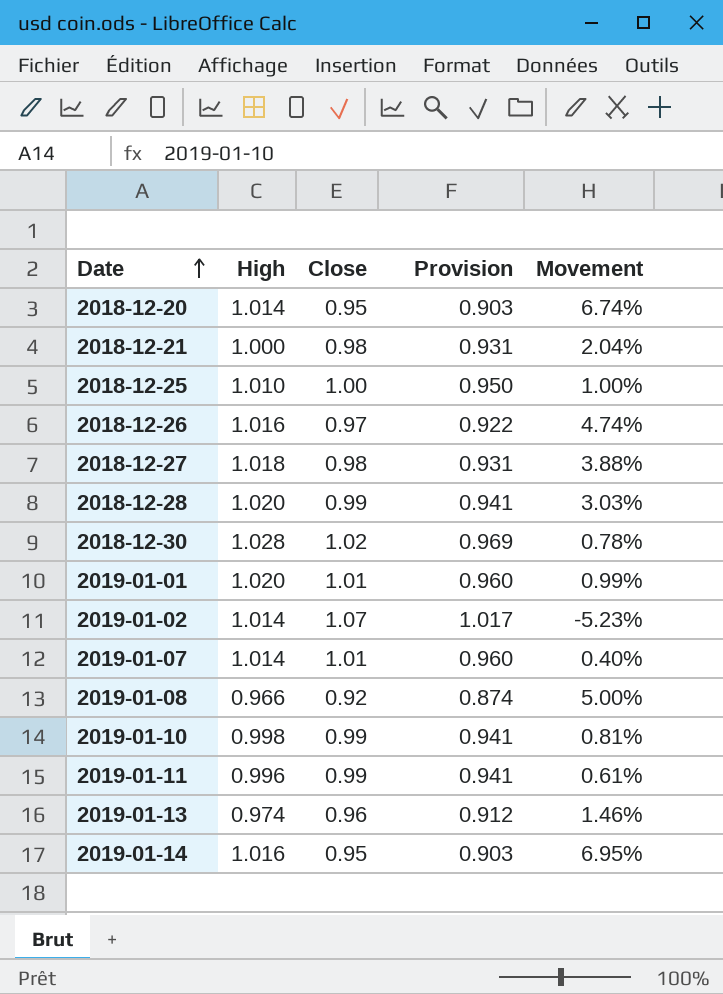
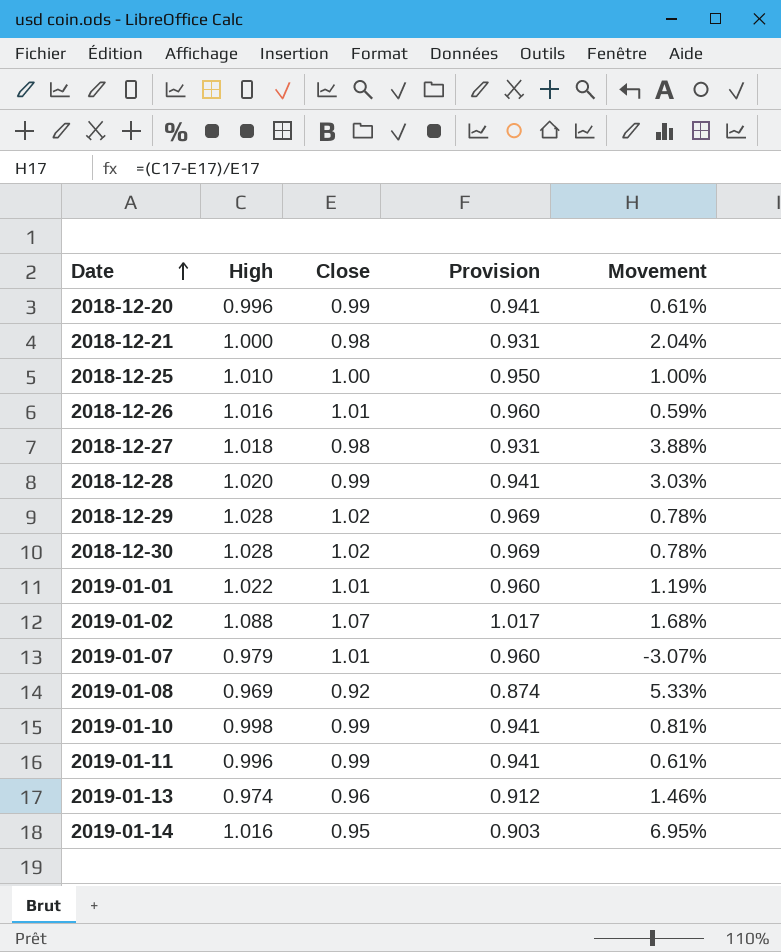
2018-12-20 | High: 1.014 -> 0.996
2018-12-20 | Close: 0.95 -> 0.99
2018-12-20 | Provision: 0.903 -> 0.941
2018-12-20 | Movement: 6.74% -> 0.61%
2018-12-26 | Close: 0.97 -> 1.01
2018-12-26 | Provision: 0.922 -> 0.960
2018-12-26 | Movement: 4.74% -> 0.59%
row 2018-12-29: none -> 1.028 | 1.02 | 0.969 | 0.78%
2019-01-01 | High: 1.020 -> 1.022
2019-01-01 | Movement: 0.99% -> 1.19%
2019-01-02 | High: 1.014 -> 1.088
2019-01-02 | Movement: -5.23% -> 1.68%
2019-01-07 | High: 1.014 -> 0.979
2019-01-07 | Movement: 0.40% -> -3.07%
2019-01-08 | High: 0.966 -> 0.969
2019-01-08 | Movement: 5.00% -> 5.33%

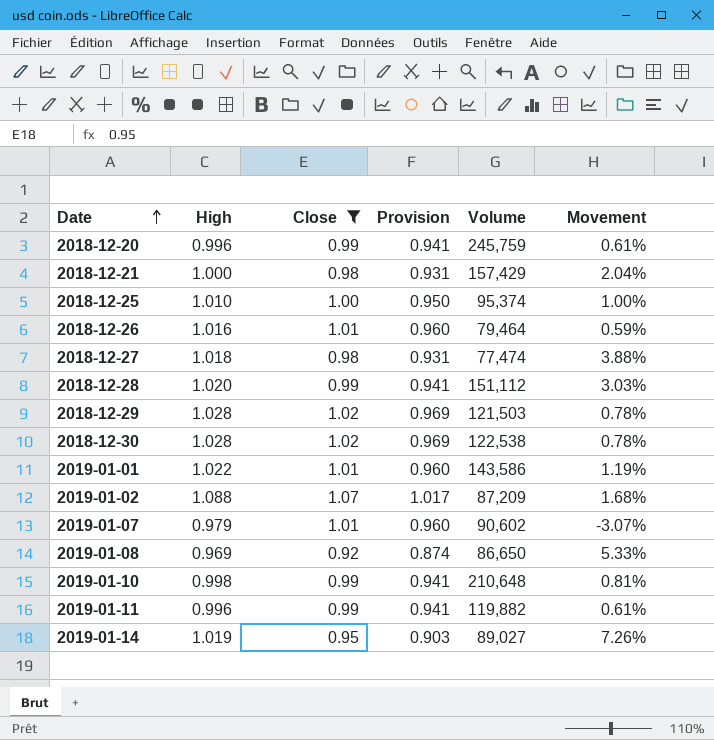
filter: none -> Close != 0.96
column Volume | position: none -> 5
2019-01-14 | High: 1.016 -> 1.019
2019-01-14 | Movement: 6.95% -> 7.26%

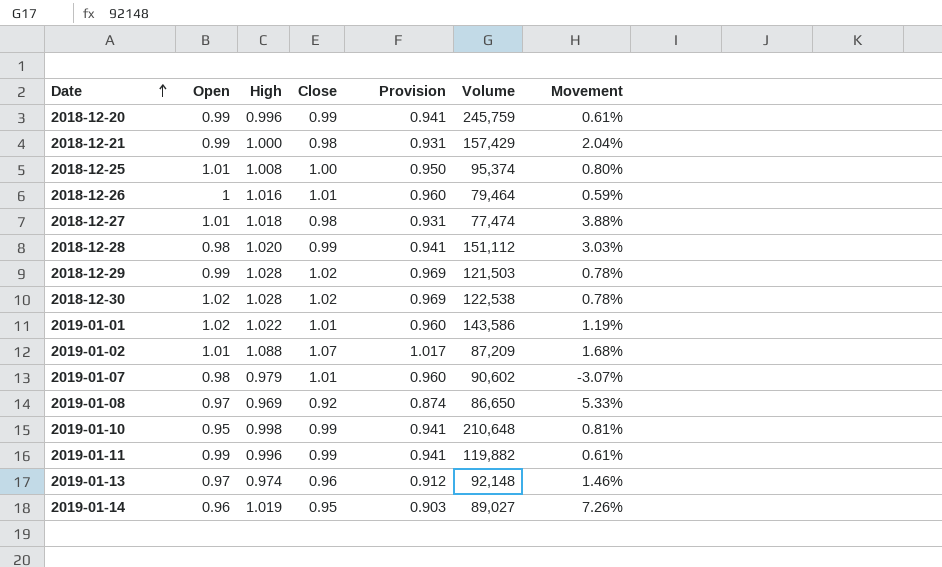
filter: Close != 0.96 -> none
column Open | position: none -> 2
2018-12-25 | High: 1.010 -> 1.008
2018-12-25 | Movement: 1.00% -> 0.80%

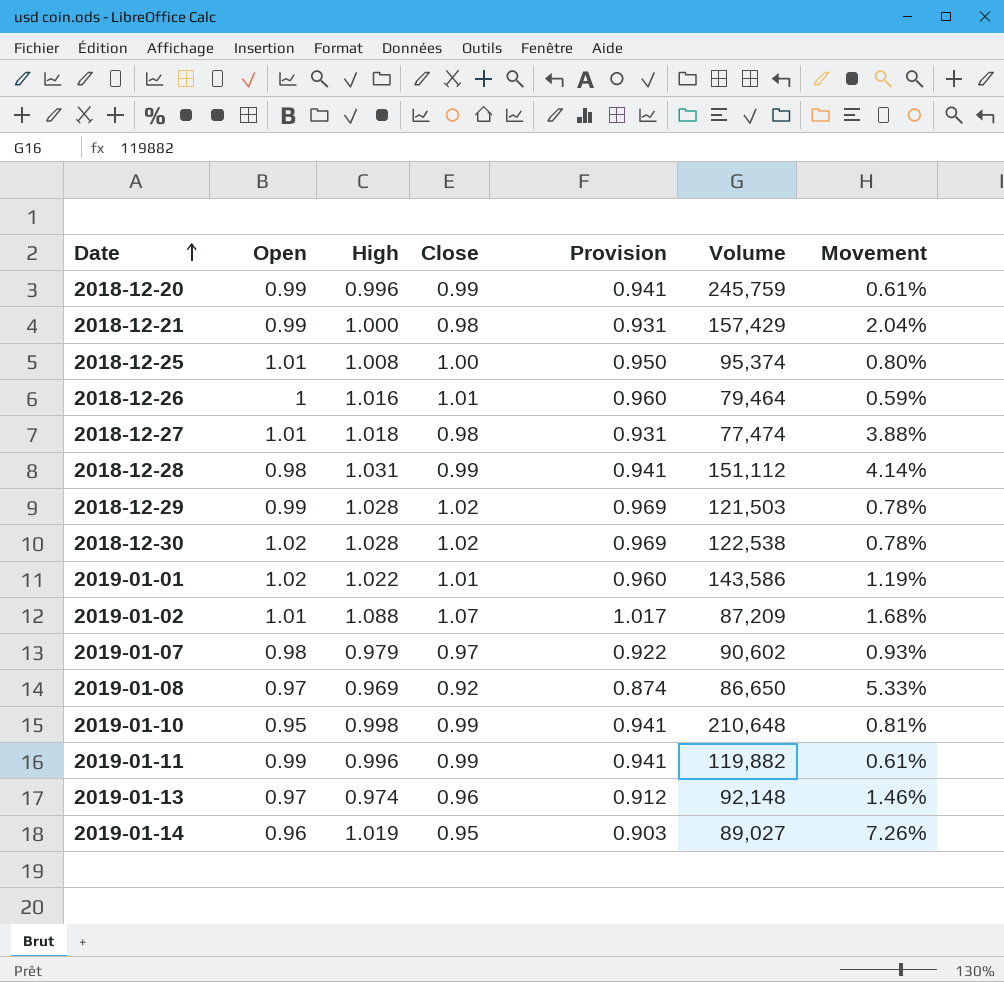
2018-12-28 | High: 1.020 -> 1.031
2018-12-28 | Movement: 3.03% -> 4.14%
2019-01-07 | Close: 1.01 -> 0.97
2019-01-07 | Provision: 0.960 -> 0.922
2019-01-07 | Movement: -3.07% -> 0.93%

